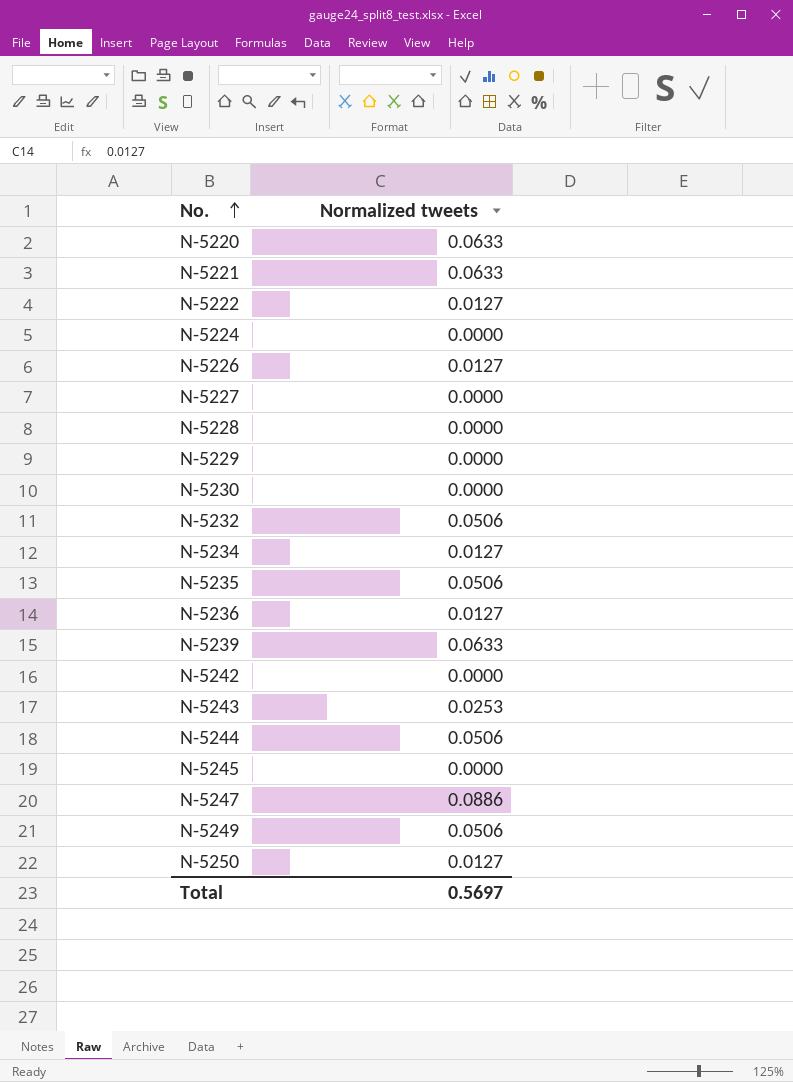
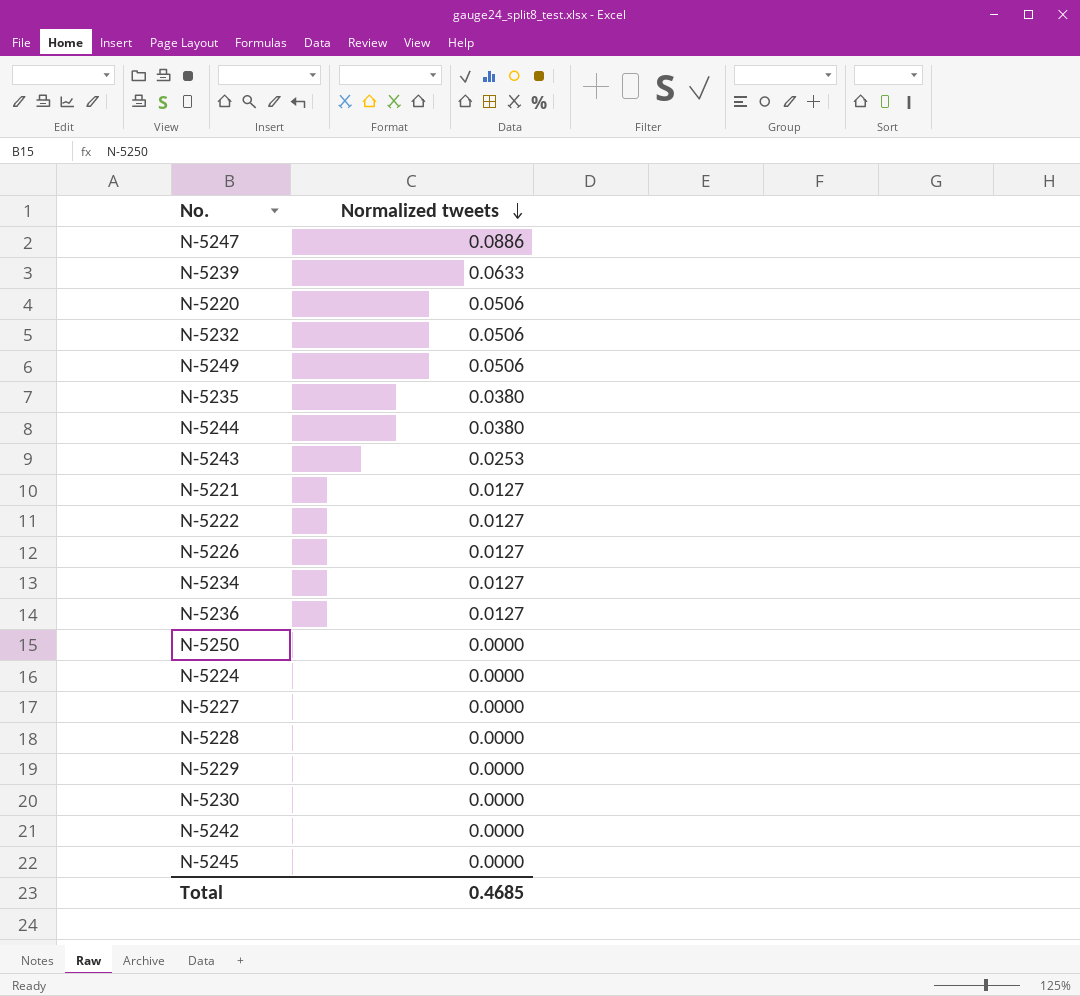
row order: No. ascending -> Normalized tweets descending
N-5220 | Normalized tweets: 0.0633 -> 0.0506
N-5235 | Normalized tweets: 0.0506 -> 0.0380
N-5244 | Normalized tweets: 0.0506 -> 0.0380
N-5221 | Normalized tweets: 0.0633 -> 0.0127
N-5250 | Normalized tweets: 0.0127 -> 0.0000
Total | Normalized tweets: 0.5697 -> 0.4685

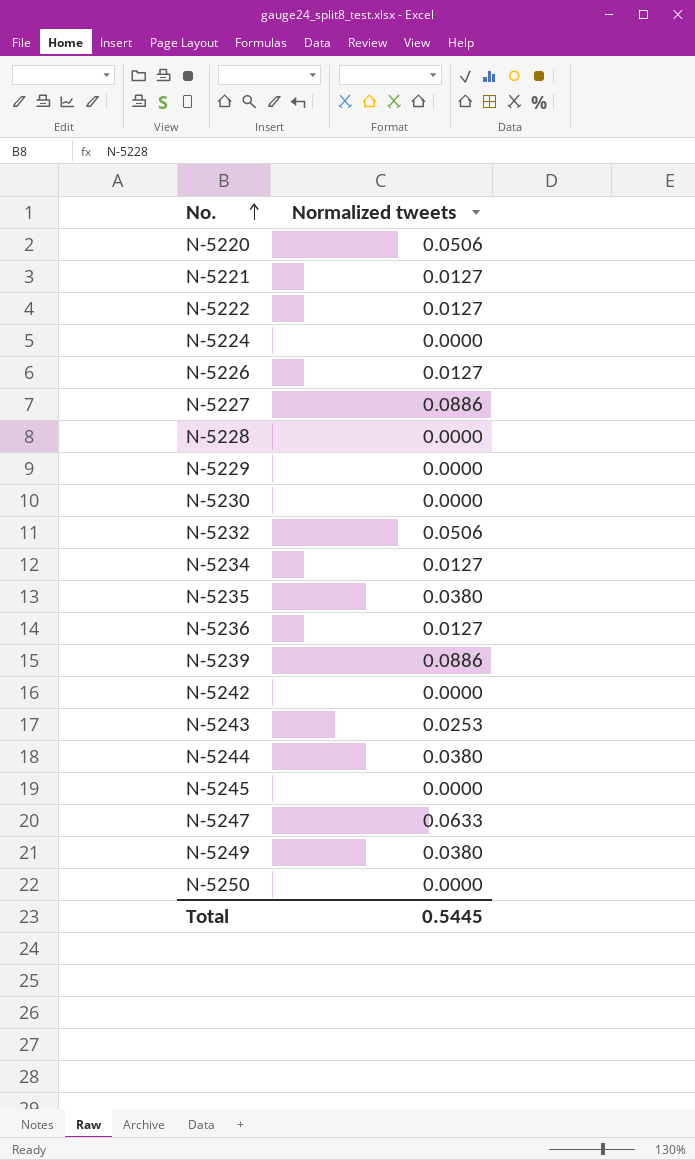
row order: Normalized tweets descending -> No. ascending
N-5227 | Normalized tweets: 0.0000 -> 0.0886
N-5239 | Normalized tweets: 0.0633 -> 0.0886
N-5247 | Normalized tweets: 0.0886 -> 0.0633
N-5249 | Normalized tweets: 0.0506 -> 0.0380
Total | Normalized tweets: 0.4685 -> 0.5445

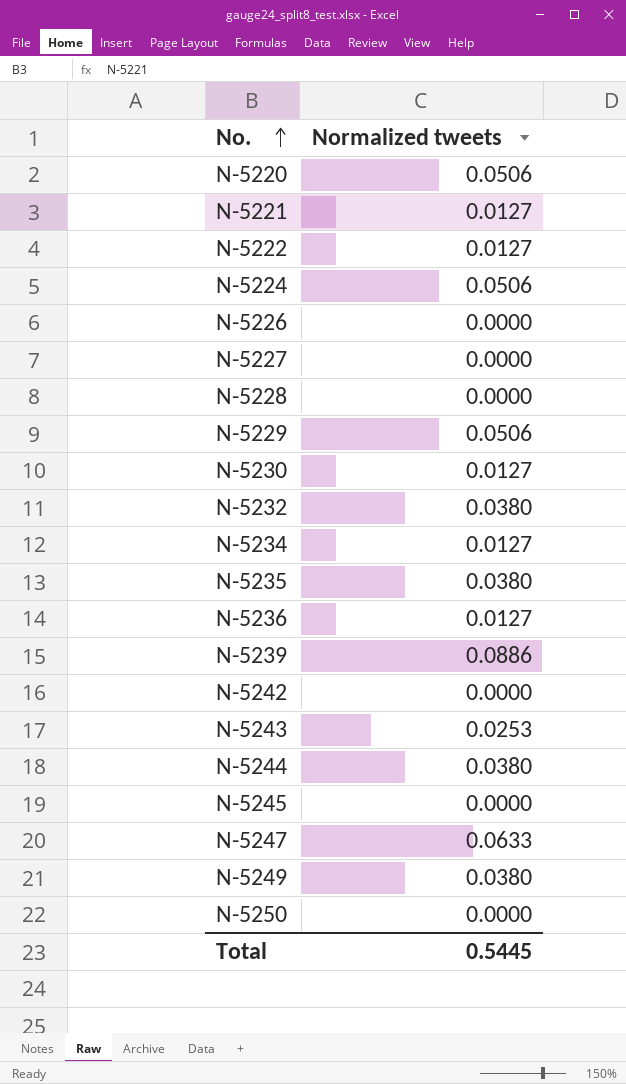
N-5224 | Normalized tweets: 0.0000 -> 0.0506
N-5226 | Normalized tweets: 0.0127 -> 0.0000
N-5227 | Normalized tweets: 0.0886 -> 0.0000
N-5229 | Normalized tweets: 0.0000 -> 0.0506
N-5230 | Normalized tweets: 0.0000 -> 0.0127
N-5232 | Normalized tweets: 0.0506 -> 0.0380

